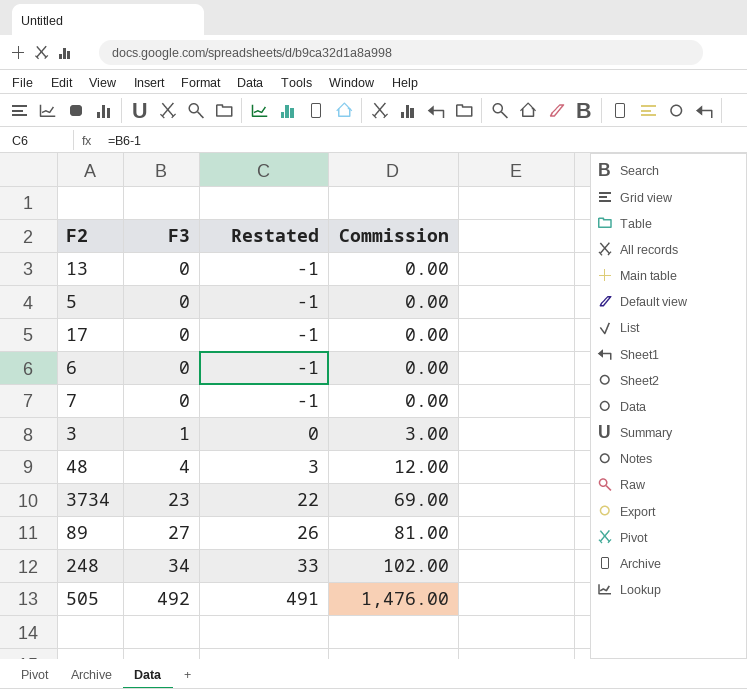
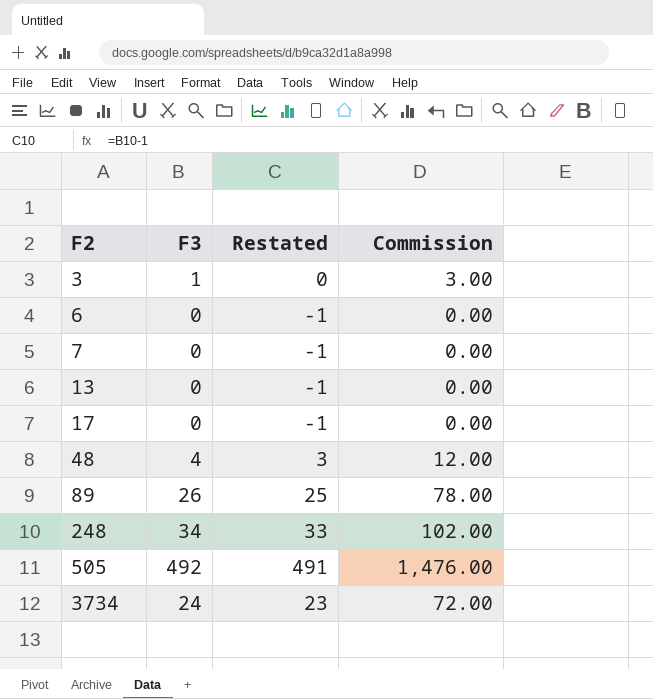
row order: F3 ascending -> F2 ascending
row 5: 0 | -1 | 0.00 -> none
89 | F3: 27 -> 26
89 | Restated: 26 -> 25
89 | Commission: 81.00 -> 78.00
3734 | F3: 23 -> 24
3734 | Restated: 22 -> 23
3734 | Commission: 69.00 -> 72.00

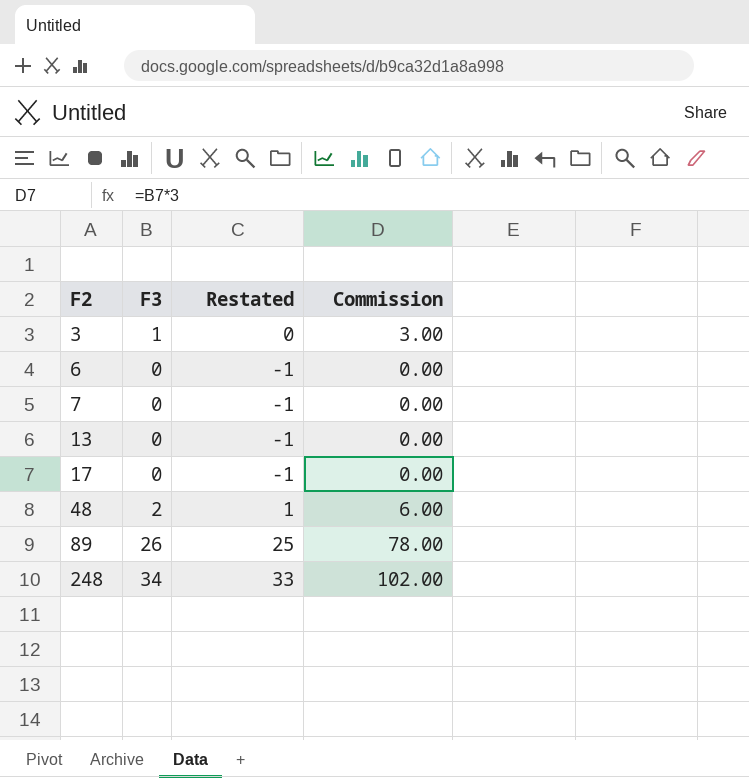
row 505: 492 | 491 | 1,476.00 -> none
row 3734: 24 | 23 | 72.00 -> none
48 | F3: 4 -> 2
48 | Restated: 3 -> 1
48 | Commission: 12.00 -> 6.00

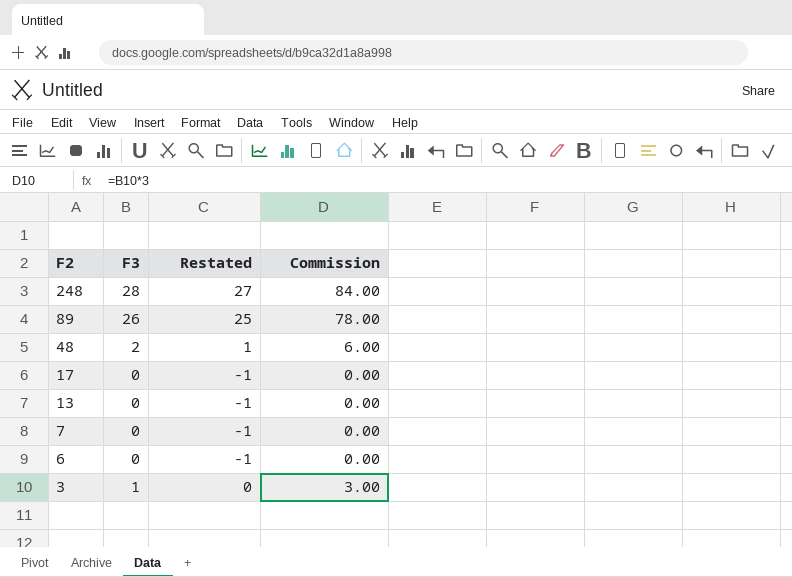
row order: F2 ascending -> F2 descending
248 | F3: 34 -> 28
248 | Restated: 33 -> 27
248 | Commission: 102.00 -> 84.00

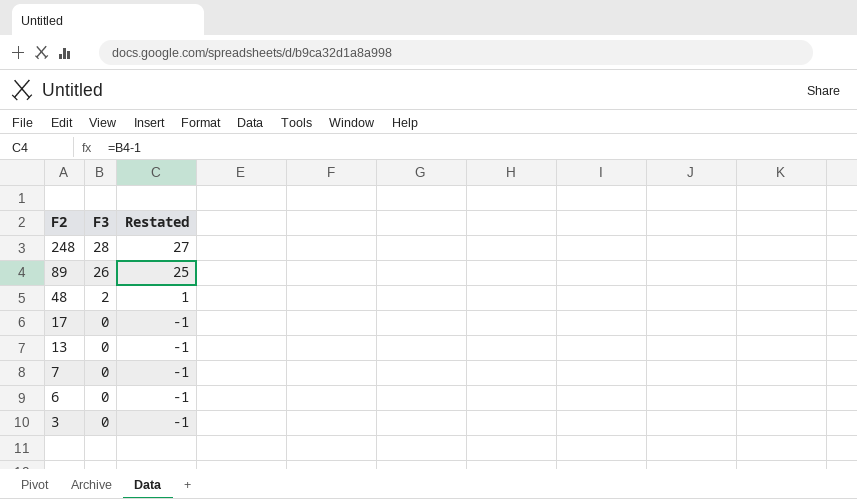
column Commission | formula: [F3] * 3 -> none
3 | F3: 1 -> 0
3 | Restated: 0 -> -1

